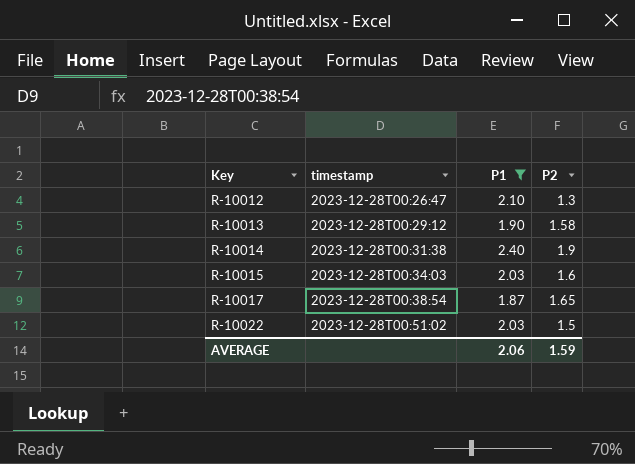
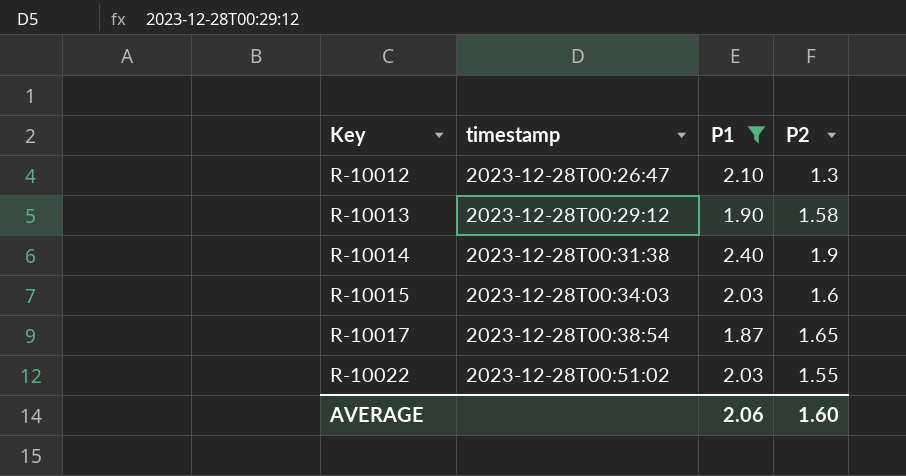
R-10022 | P2: 1.5 -> 1.55
AVERAGE | P2: 1.59 -> 1.60

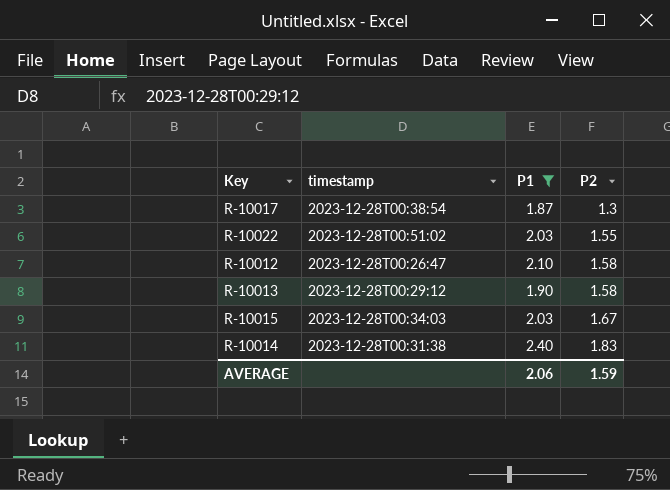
row order: Key ascending -> P2 ascending
R-10017 | P2: 1.65 -> 1.3
R-10012 | P2: 1.3 -> 1.58
R-10015 | P2: 1.6 -> 1.67
R-10014 | P2: 1.9 -> 1.83
AVERAGE | P2: 1.60 -> 1.59

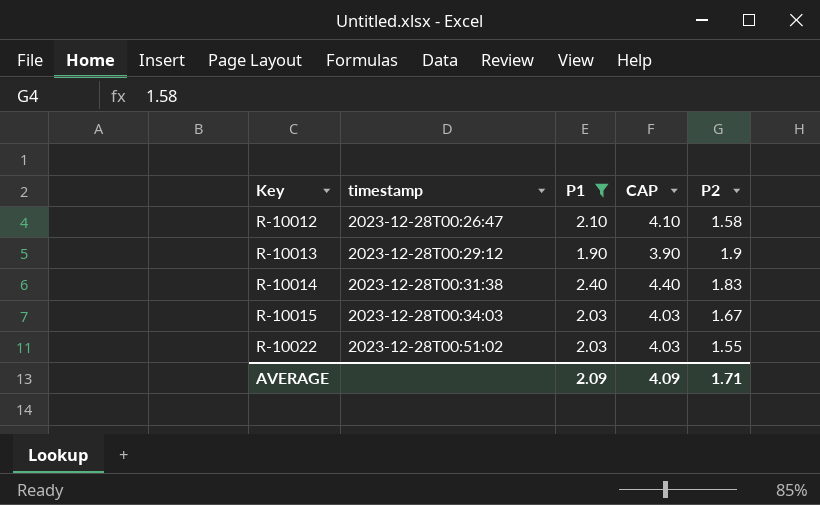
row order: P2 ascending -> Key ascending
column CAP | formula: none -> [P1] + 2
row R-10017: 2023-12-28T00:38:54 | 1.87 | 1.3 -> none
R-10013 | P2: 1.58 -> 1.9
AVERAGE | P1: 2.06 -> 2.09
AVERAGE | P2: 1.59 -> 1.71

